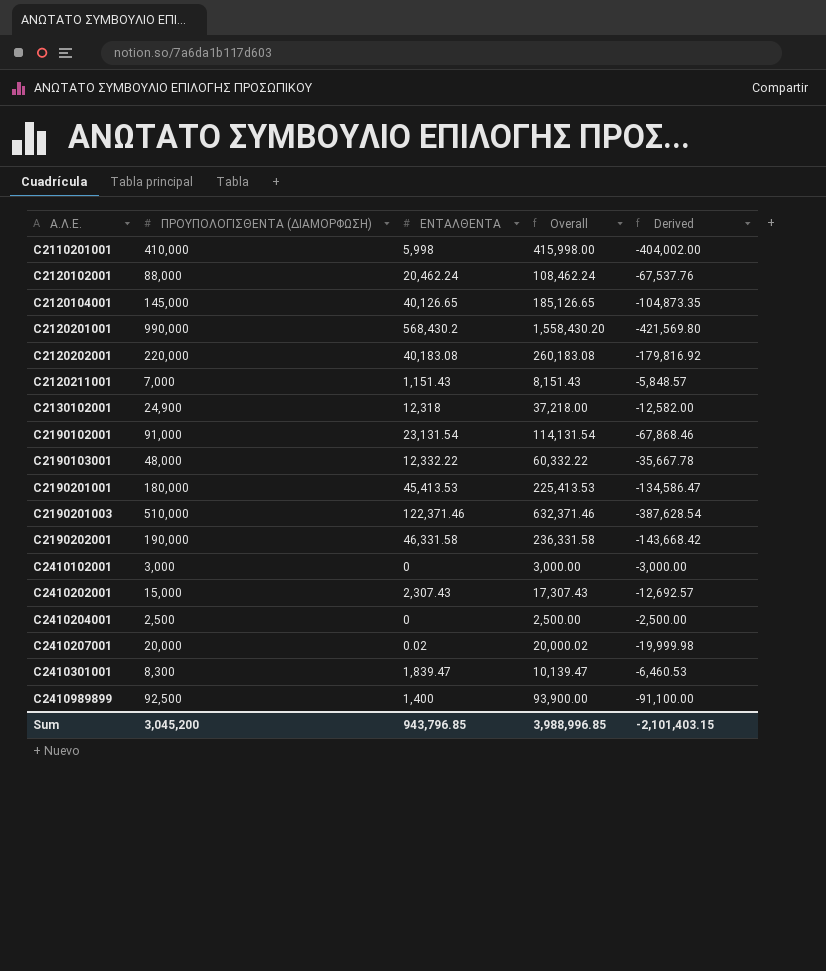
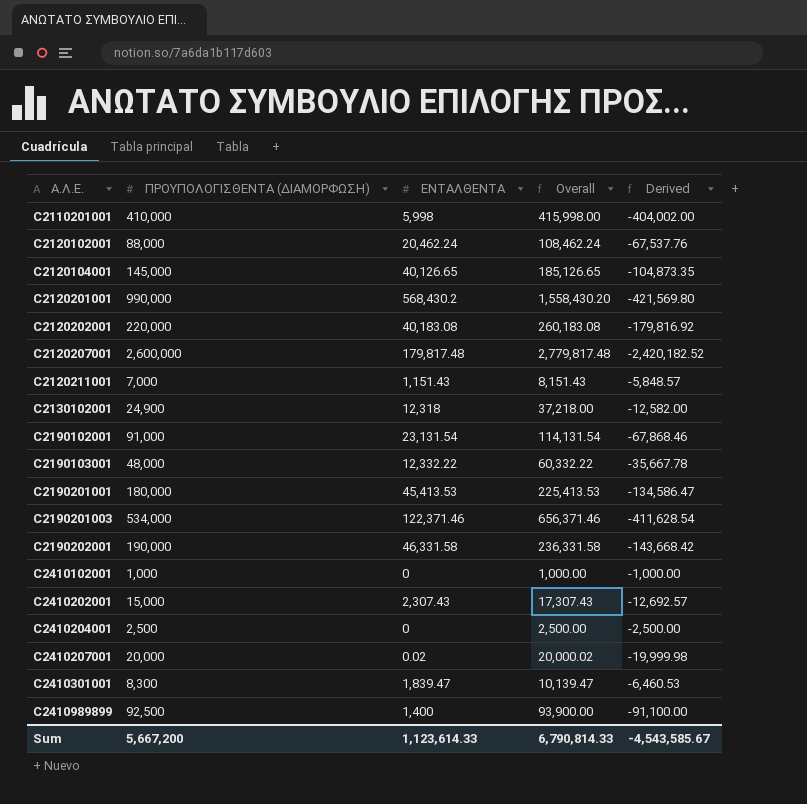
row C2120207001: none -> 2,600,000 | 179,817.48 | 2,779,817.48 | -2,420,182.52
C2190201003 | ΠΡΟΥΠΟΛΟΓΙΣΘΕΝΤΑ (ΔΙΑΜΟΡΦΩΣΗ): 510,000 -> 534,000
C2190201003 | Overall: 632,371.46 -> 656,371.46
C2190201003 | Derived: -387,628.54 -> -411,628.54
C2410102001 | ΠΡΟΥΠΟΛΟΓΙΣΘΕΝΤΑ (ΔΙΑΜΟΡΦΩΣΗ): 3,000 -> 1,000
C2410102001 | Overall: 3,000.00 -> 1,000.00
C2410102001 | Derived: -3,000.00 -> -1,000.00
Sum | ΠΡΟΥΠΟΛΟΓΙΣΘΕΝΤΑ (ΔΙΑΜΟΡΦΩΣΗ): 3,045,200 -> 5,667,200
Sum | ΕΝΤΑΛΘΕΝΤΑ: 943,796.85 -> 1,123,614.33
Sum | Overall: 3,988,996.85 -> 6,790,814.33
Sum | Derived: -2,101,403.15 -> -4,543,585.67

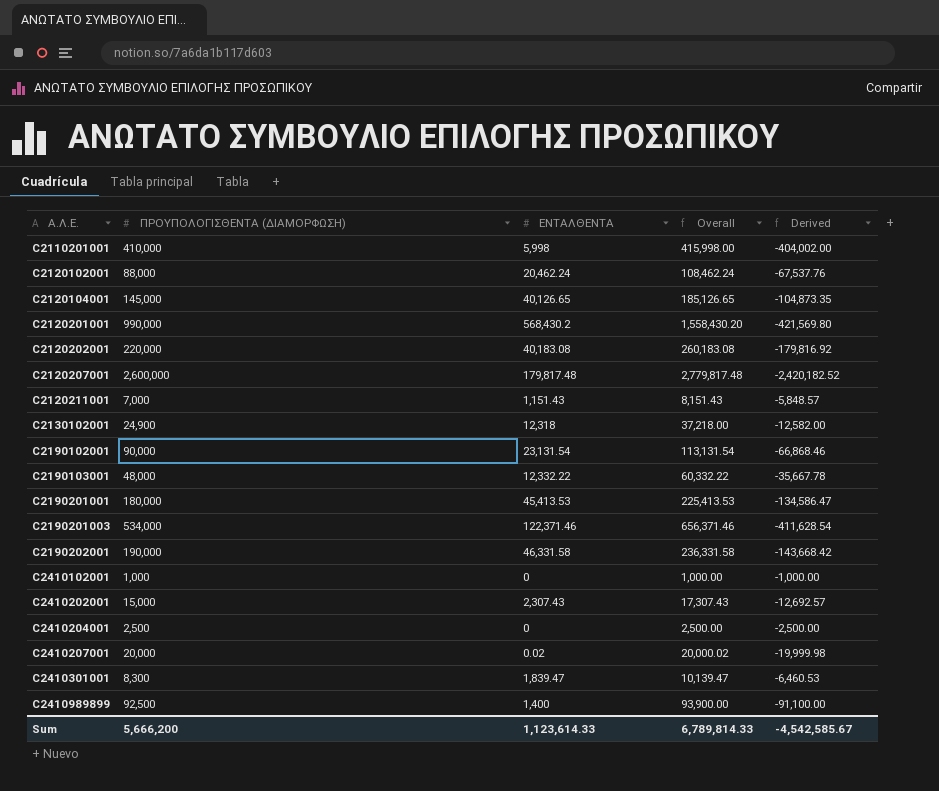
C2190102001 | ΠΡΟΥΠΟΛΟΓΙΣΘΕΝΤΑ (ΔΙΑΜΟΡΦΩΣΗ): 91,000 -> 90,000
C2190102001 | Overall: 114,131.54 -> 113,131.54
C2190102001 | Derived: -67,868.46 -> -66,868.46
Sum | ΠΡΟΥΠΟΛΟΓΙΣΘΕΝΤΑ (ΔΙΑΜΟΡΦΩΣΗ): 5,667,200 -> 5,666,200
Sum | Overall: 6,790,814.33 -> 6,789,814.33
Sum | Derived: -4,543,585.67 -> -4,542,585.67

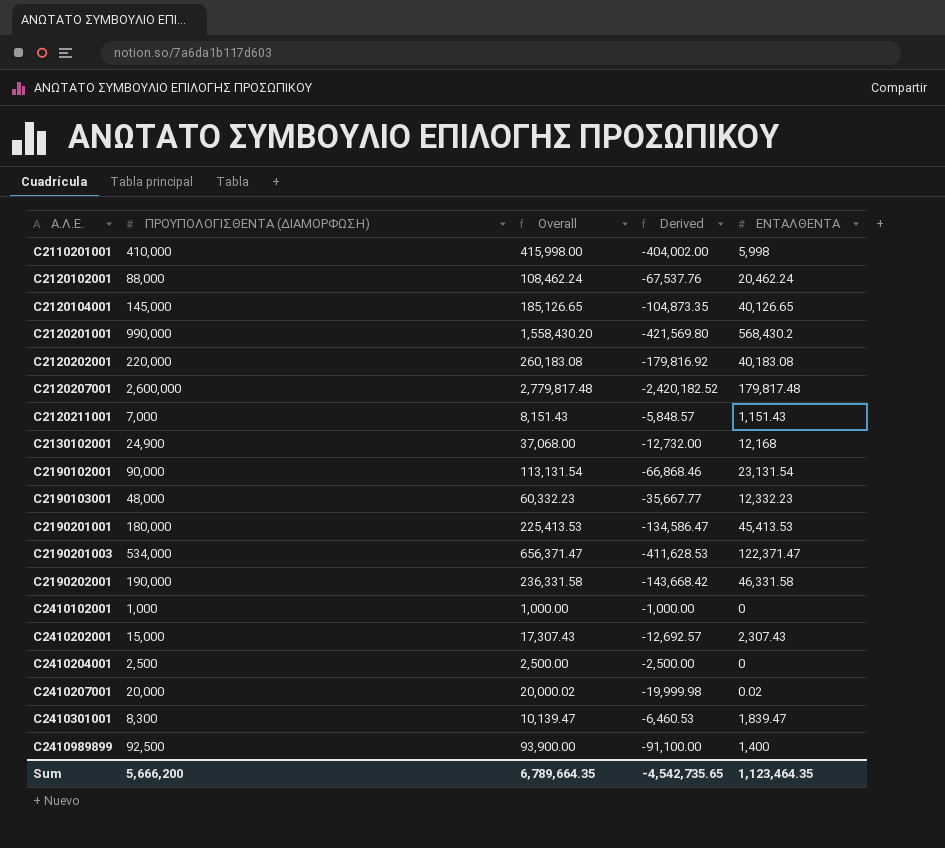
column ΕΝΤΑΛΘΕΝΤΑ | position: 3 -> 5
C2130102001 | Overall: 37,218.00 -> 37,068.00
C2130102001 | Derived: -12,582.00 -> -12,732.00
C2130102001 | ΕΝΤΑΛΘΕΝΤΑ: 12,318 -> 12,168
C2190103001 | Overall: 60,332.22 -> 60,332.23
C2190103001 | Derived: -35,667.78 -> -35,667.77
C2190103001 | ΕΝΤΑΛΘΕΝΤΑ: 12,332.22 -> 12,332.23
C2190201003 | Overall: 656,371.46 -> 656,371.47
C2190201003 | Derived: -411,628.54 -> -411,628.53
C2190201003 | ΕΝΤΑΛΘΕΝΤΑ: 122,371.46 -> 122,371.47
Sum | Overall: 6,789,814.33 -> 6,789,664.35
Sum | Derived: -4,542,585.67 -> -4,542,735.65
Sum | ΕΝΤΑΛΘΕΝΤΑ: 1,123,614.33 -> 1,123,464.35

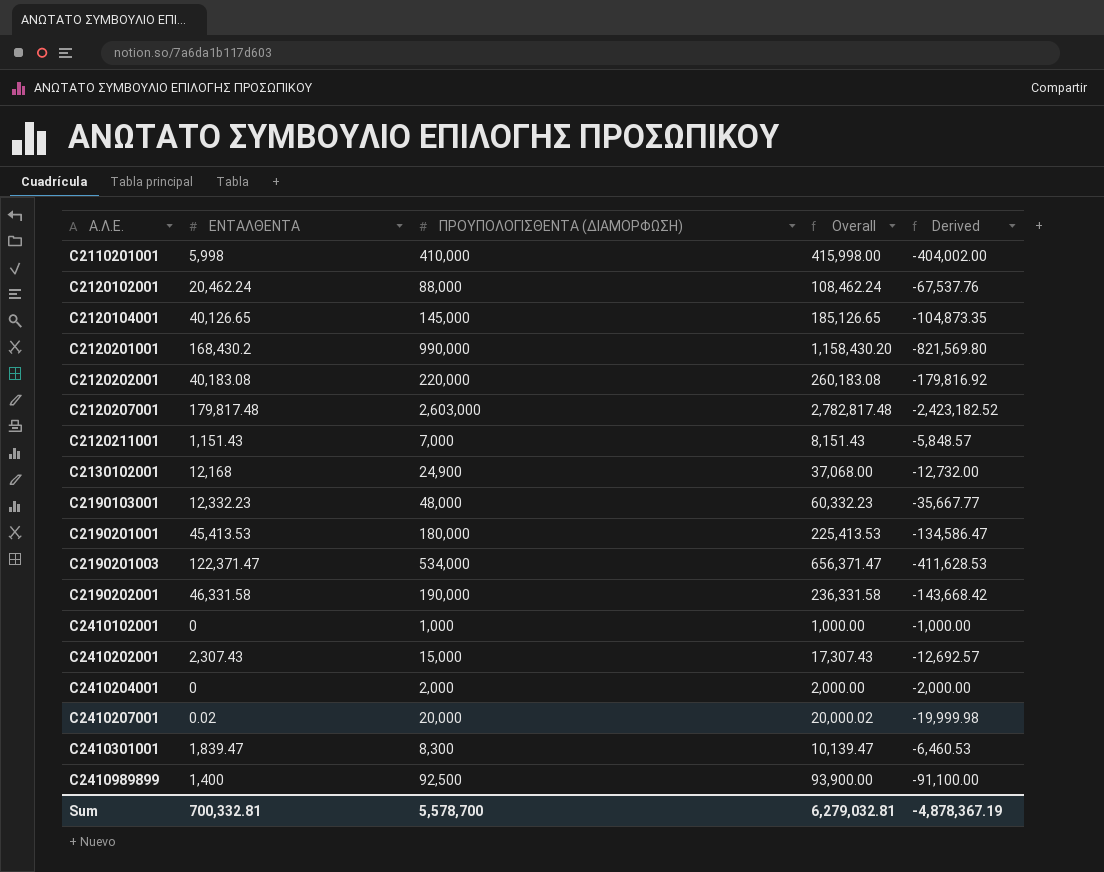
column ΕΝΤΑΛΘΕΝΤΑ | position: 5 -> 2
row C2190102001: 90,000 | 113,131.54 | -66,868.46 | 23,131.54 -> none
C2120201001 | ΕΝΤΑΛΘΕΝΤΑ: 568,430.2 -> 168,430.2
C2120201001 | Overall: 1,558,430.20 -> 1,158,430.20
C2120201001 | Derived: -421,569.80 -> -821,569.80
C2120207001 | ΠΡΟΥΠΟΛΟΓΙΣΘΕΝΤΑ (ΔΙΑΜΟΡΦΩΣΗ): 2,600,000 -> 2,603,000
C2120207001 | Overall: 2,779,817.48 -> 2,782,817.48
C2120207001 | Derived: -2,420,182.52 -> -2,423,182.52
C2410204001 | ΠΡΟΥΠΟΛΟΓΙΣΘΕΝΤΑ (ΔΙΑΜΟΡΦΩΣΗ): 2,500 -> 2,000
C2410204001 | Overall: 2,500.00 -> 2,000.00
C2410204001 | Derived: -2,500.00 -> -2,000.00
Sum | ΕΝΤΑΛΘΕΝΤΑ: 1,123,464.35 -> 700,332.81
Sum | ΠΡΟΥΠΟΛΟΓΙΣΘΕΝΤΑ (ΔΙΑΜΟΡΦΩΣΗ): 5,666,200 -> 5,578,700
Sum | Overall: 6,789,664.35 -> 6,279,032.81
Sum | Derived: -4,542,735.65 -> -4,878,367.19

